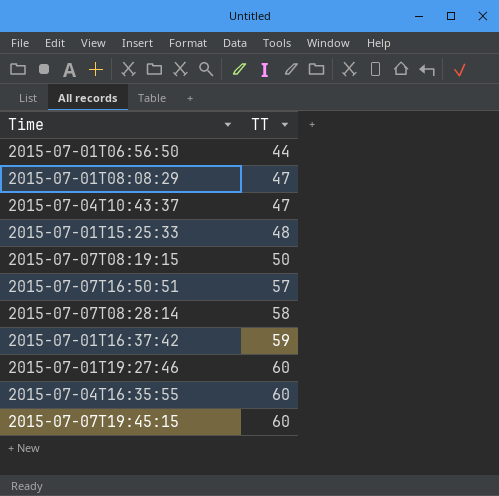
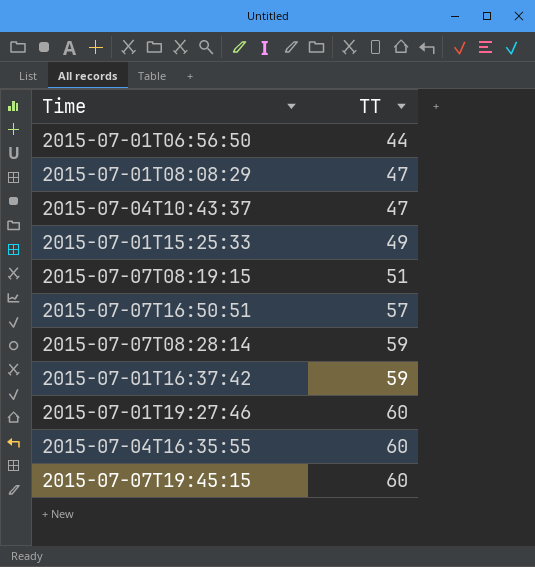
2015-07-01T15:25:33 | TT: 48 -> 49
2015-07-07T08:19:15 | TT: 50 -> 51
2015-07-07T08:28:14 | TT: 58 -> 59

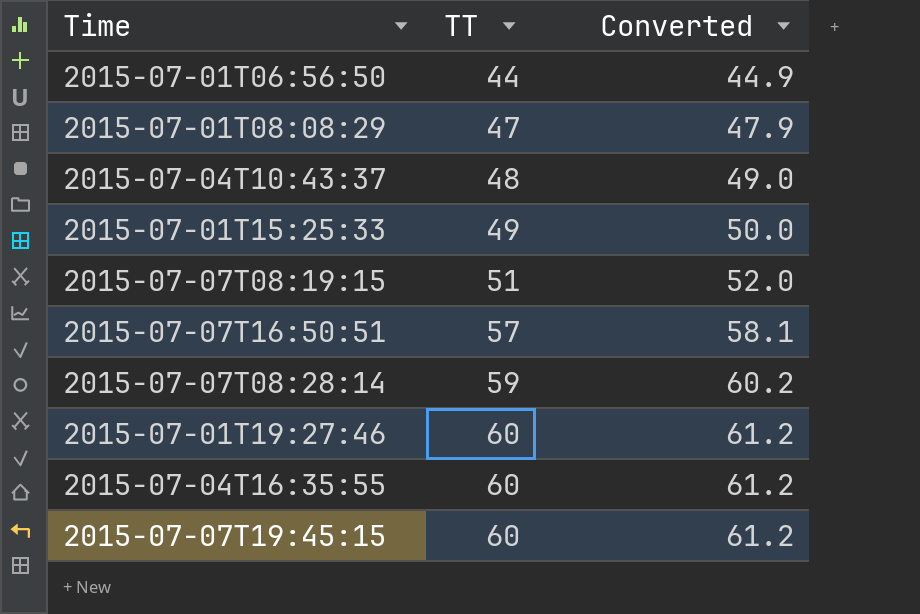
column Converted | formula: none -> [TT] * 1.02
row 2015-07-01T16:37:42: 59 -> none
2015-07-04T10:43:37 | TT: 47 -> 48

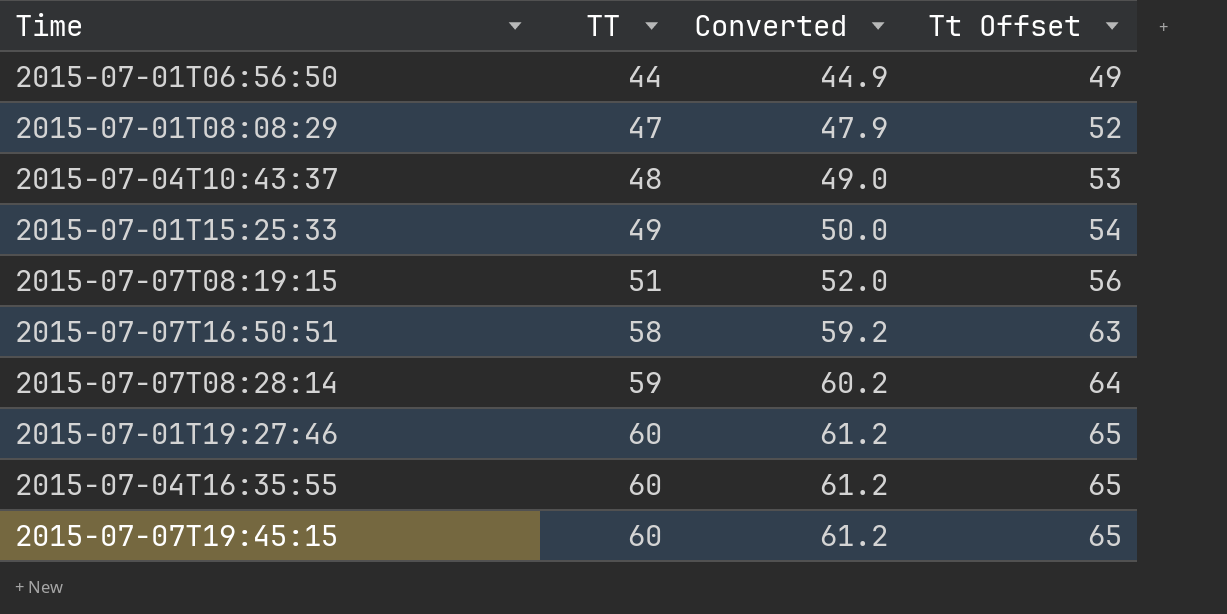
column Tt Offset | formula: none -> [TT] + 5
2015-07-07T16:50:51 | TT: 57 -> 58
2015-07-07T16:50:51 | Converted: 58.1 -> 59.2

